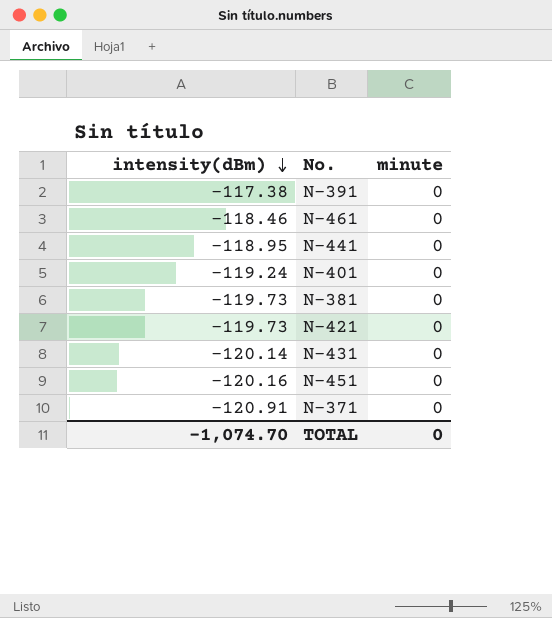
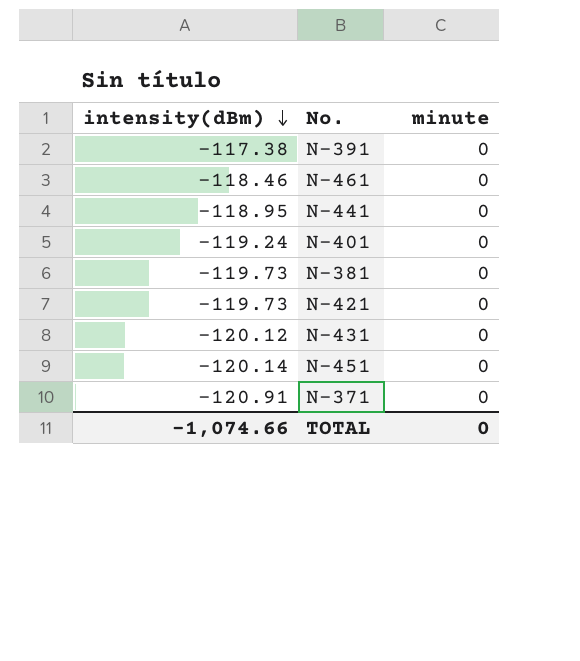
N-431 | intensity(dBm): -120.14 -> -120.12
N-451 | intensity(dBm): -120.16 -> -120.14
TOTAL | intensity(dBm): -1,074.70 -> -1,074.66

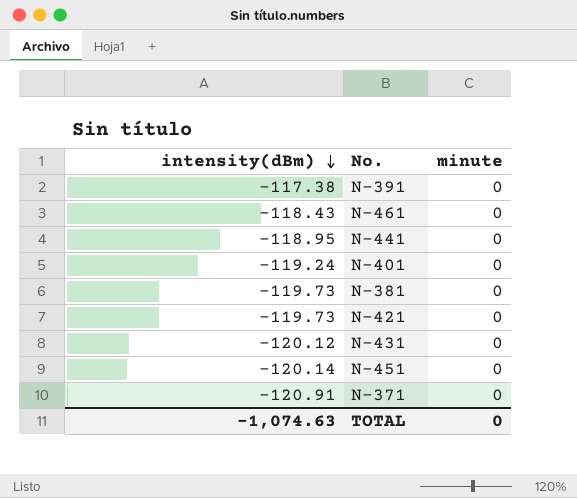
N-461 | intensity(dBm): -118.46 -> -118.43
TOTAL | intensity(dBm): -1,074.66 -> -1,074.63

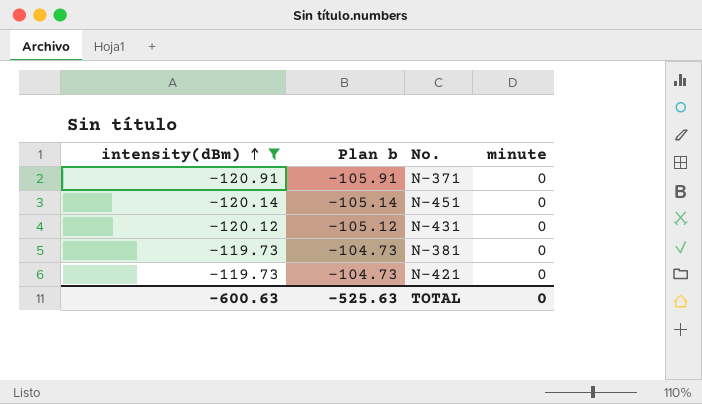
filter: none -> intensity(dBm) <= -119.73
row order: intensity(dBm) descending -> intensity(dBm) ascending
column Plan b | formula: none -> [intensity(dBm)] + 15
TOTAL | intensity(dBm): -1,074.63 -> -600.63

